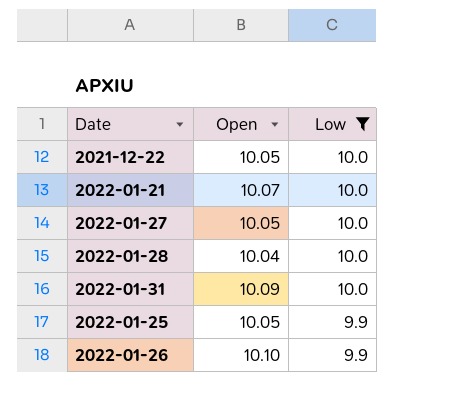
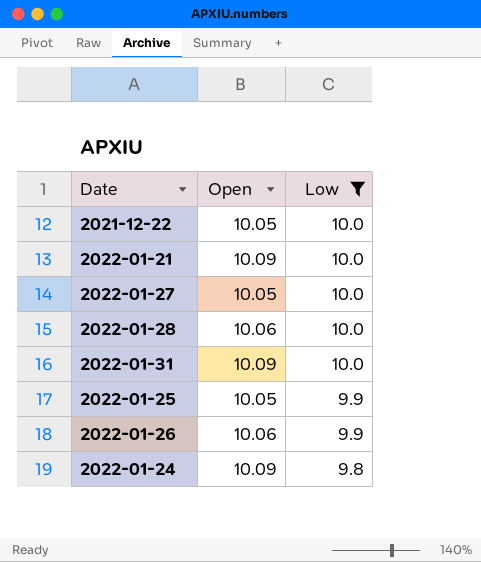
2022-01-21 | Open: 10.07 -> 10.09
2022-01-28 | Open: 10.04 -> 10.06
2022-01-26 | Open: 10.10 -> 10.06
row 2022-01-24: none -> 10.09 | 9.8

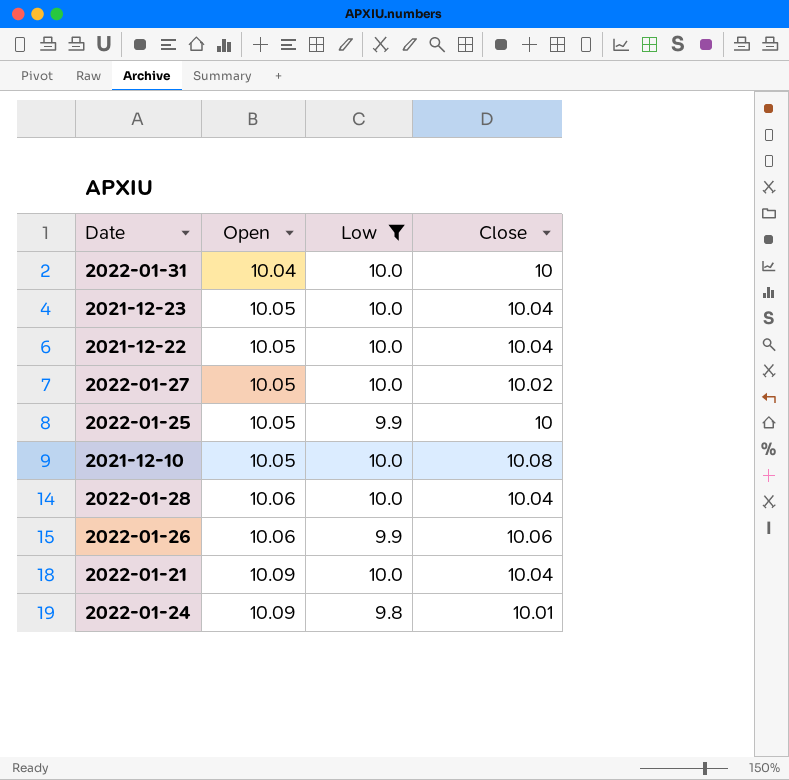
row order: Low descending -> Open ascending
column Close | position: none -> 4
2022-01-31 | Open: 10.09 -> 10.04
row 2021-12-23: none -> 10.05 | 10.0 | 10.04
row 2021-12-10: none -> 10.05 | 10.0 | 10.08

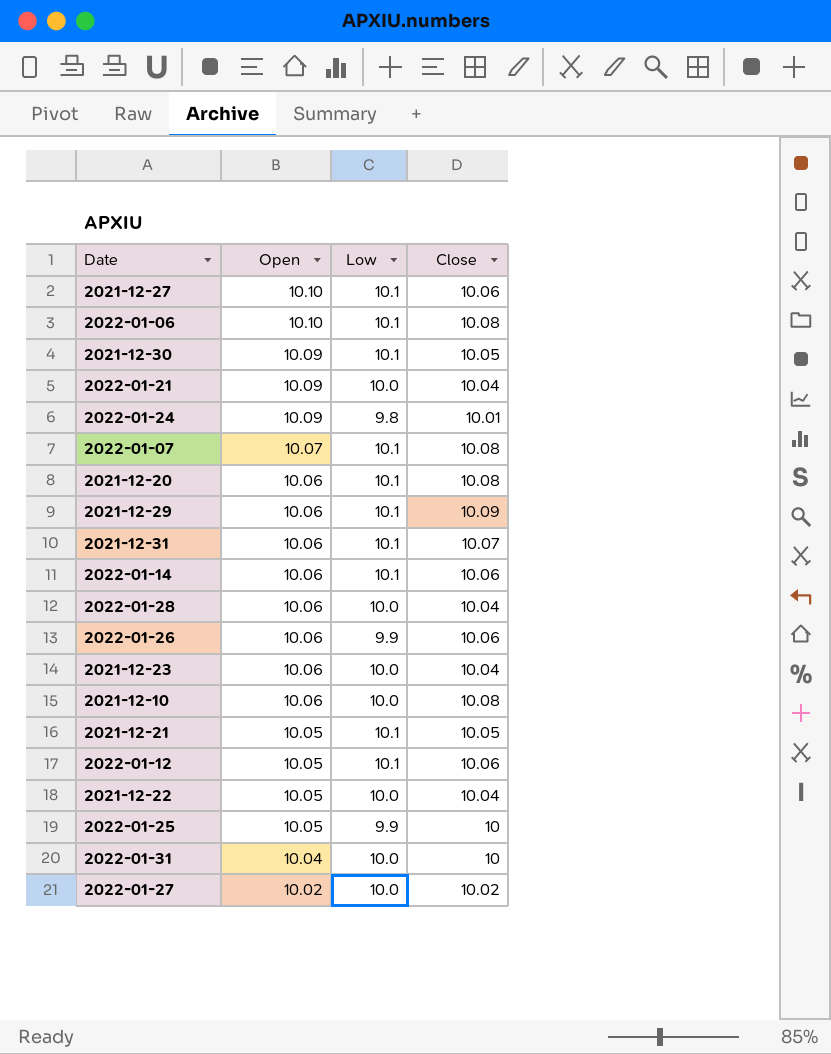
filter: Low != 10.1 -> none
row order: Open ascending -> Open descending
2021-12-23 | Open: 10.05 -> 10.06
2021-12-10 | Open: 10.05 -> 10.06
2022-01-27 | Open: 10.05 -> 10.02

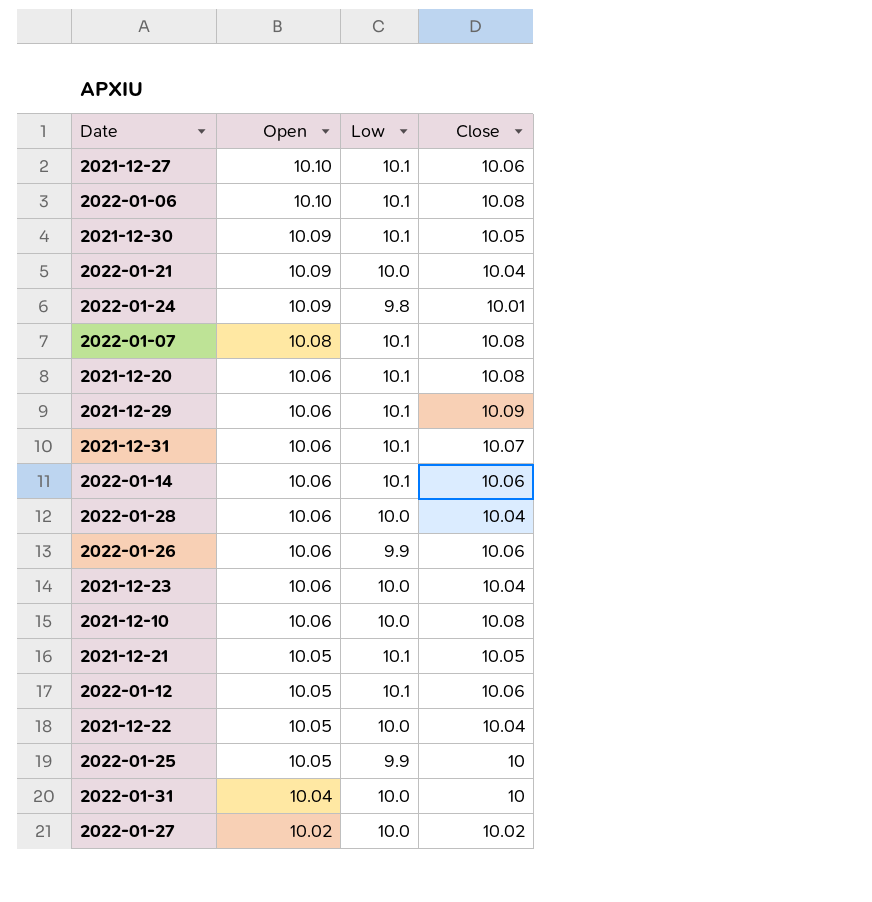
2022-01-07 | Open: 10.07 -> 10.08

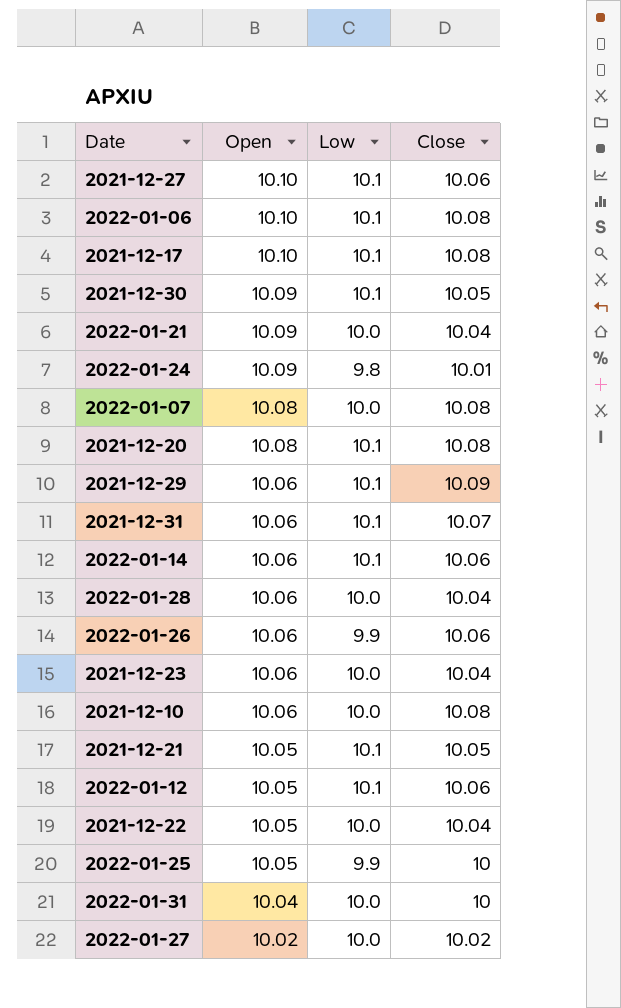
row 2021-12-17: none -> 10.10 | 10.1 | 10.08
2022-01-07 | Low: 10.1 -> 10.0
2021-12-20 | Open: 10.06 -> 10.08

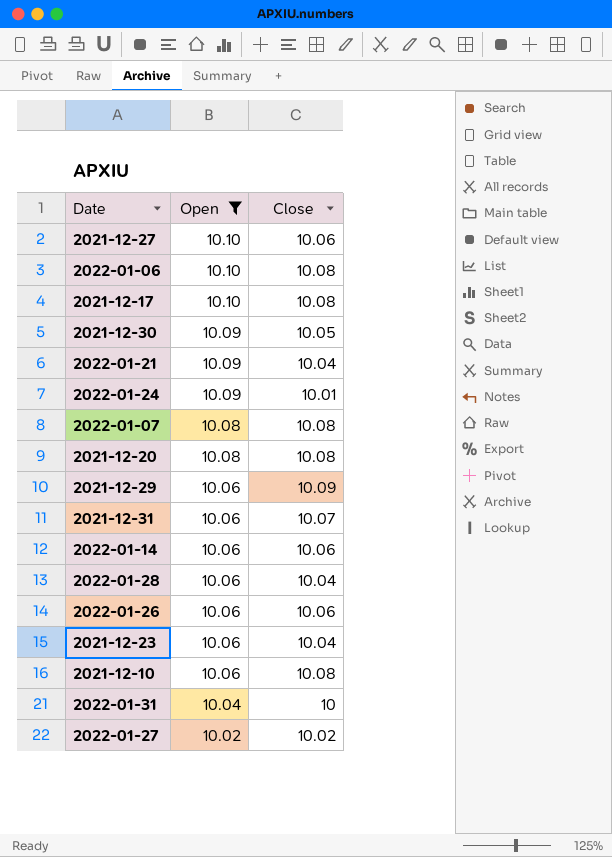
filter: none -> Open != 10.05
column Low | position: 3 -> none

